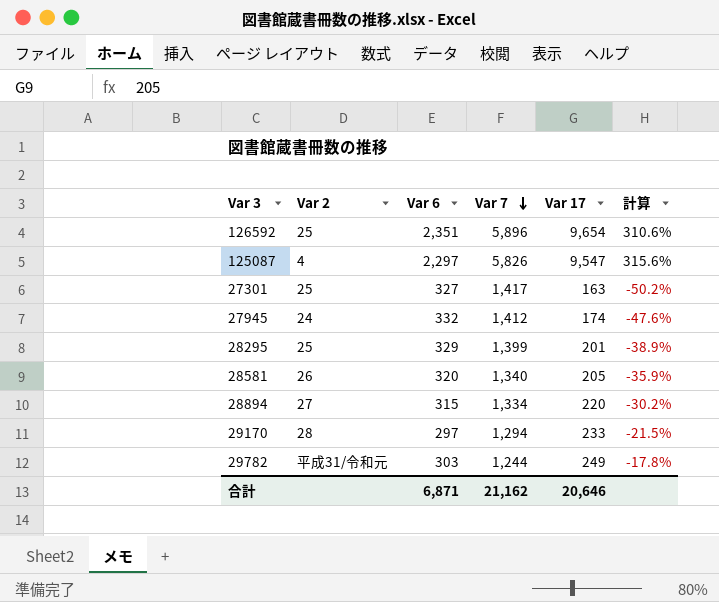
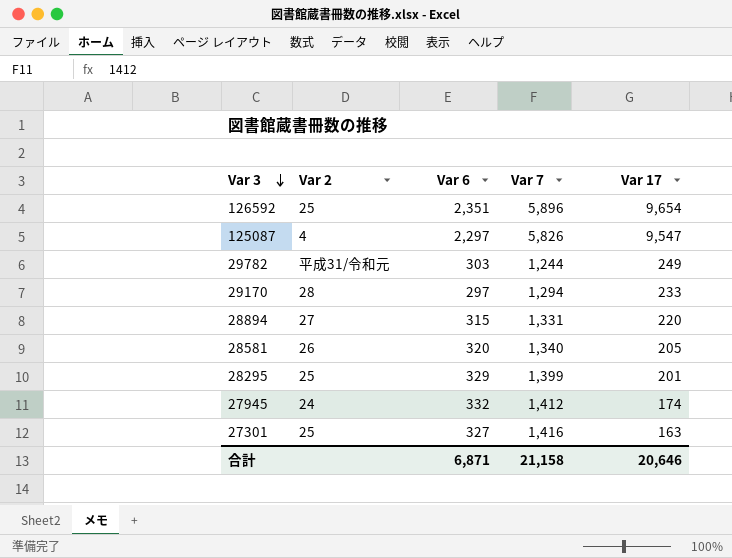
row order: Var 7 descending -> Var 3 descending
column 計算 | formula: ([Var 17] - [Var 6]) / [Var 6] -> none
28894 | Var 7: 1,334 -> 1,331
27301 | Var 7: 1,417 -> 1,416
合計 | Var 7: 21,162 -> 21,158

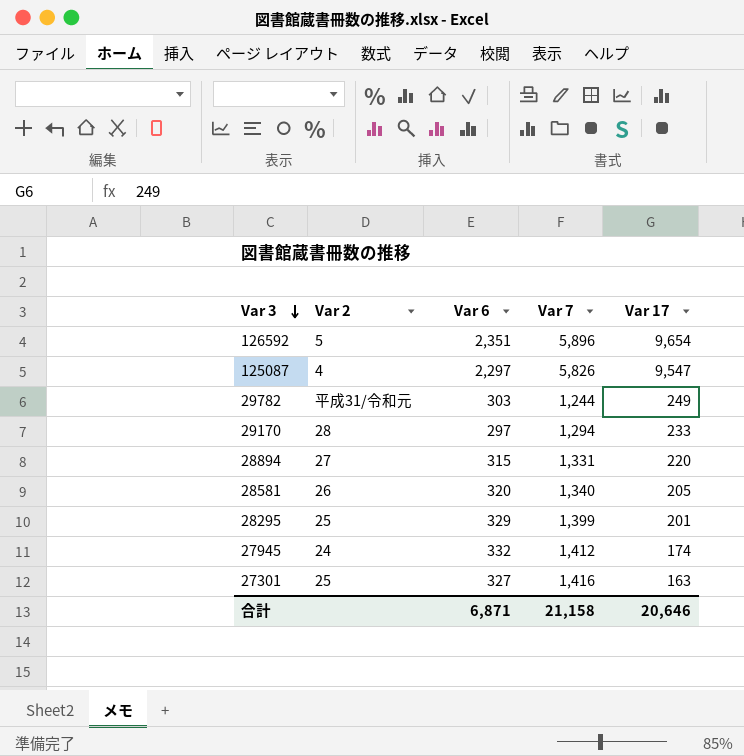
126592 | Var 2: 25 -> 5

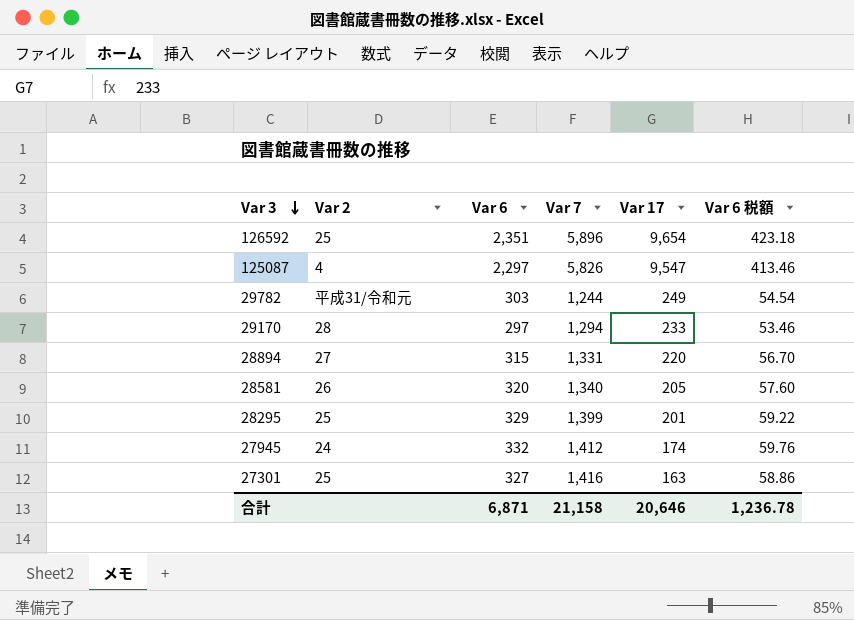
column Var 6 税額 | formula: none -> [Var 6] * 0.18
126592 | Var 2: 5 -> 25

